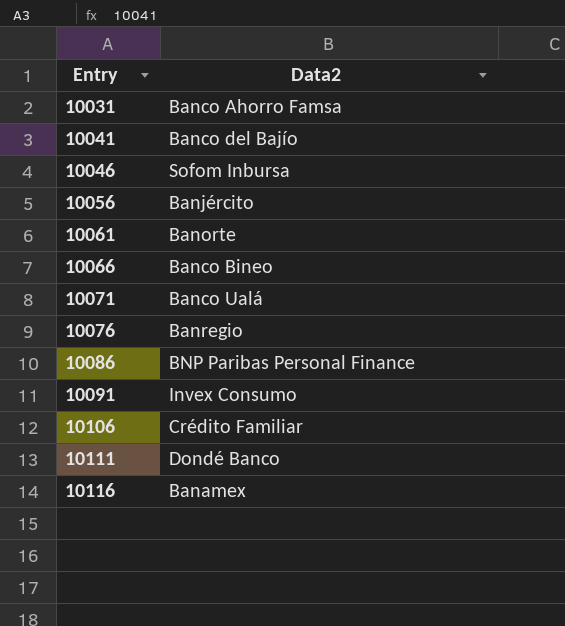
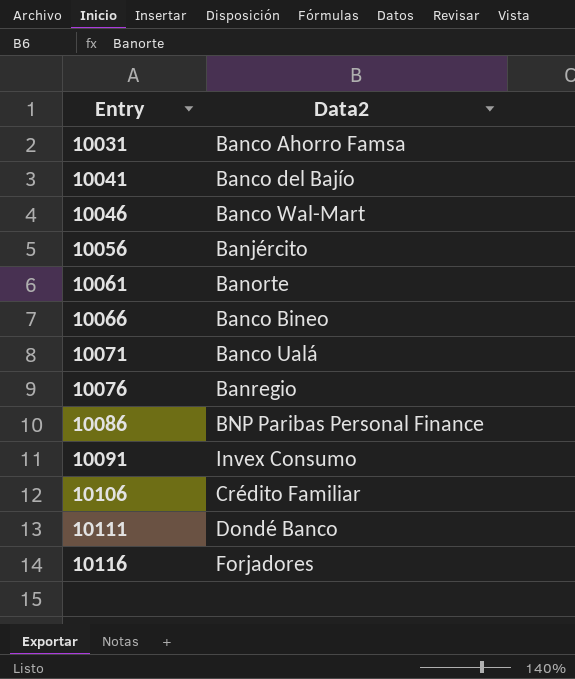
10046 | Data2: Sofom Inbursa -> Banco Wal-Mart
10116 | Data2: Banamex -> Forjadores

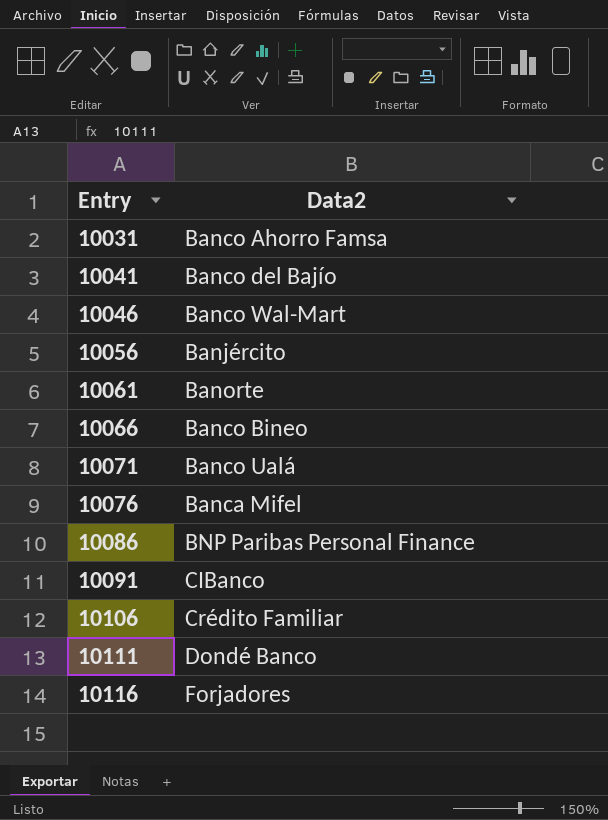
10076 | Data2: Banregio -> Banca Mifel
10091 | Data2: Invex Consumo -> CIBanco

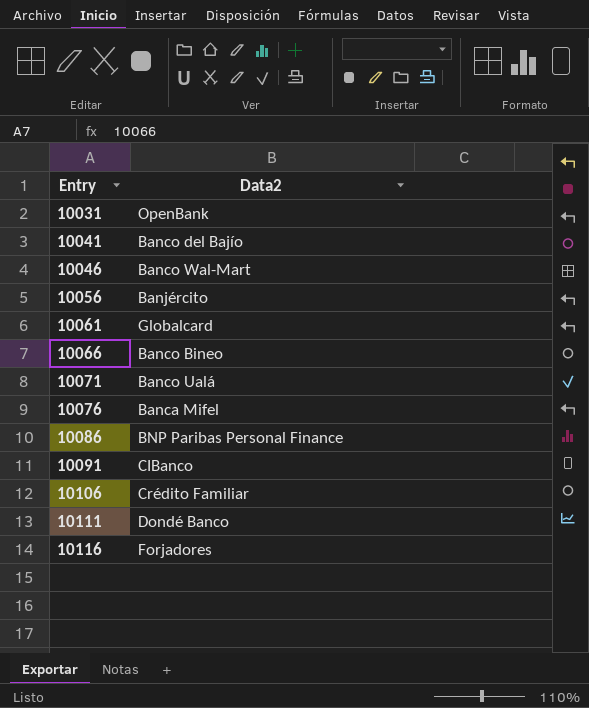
10031 | Data2: Banco Ahorro Famsa -> OpenBank
10061 | Data2: Banorte -> Globalcard

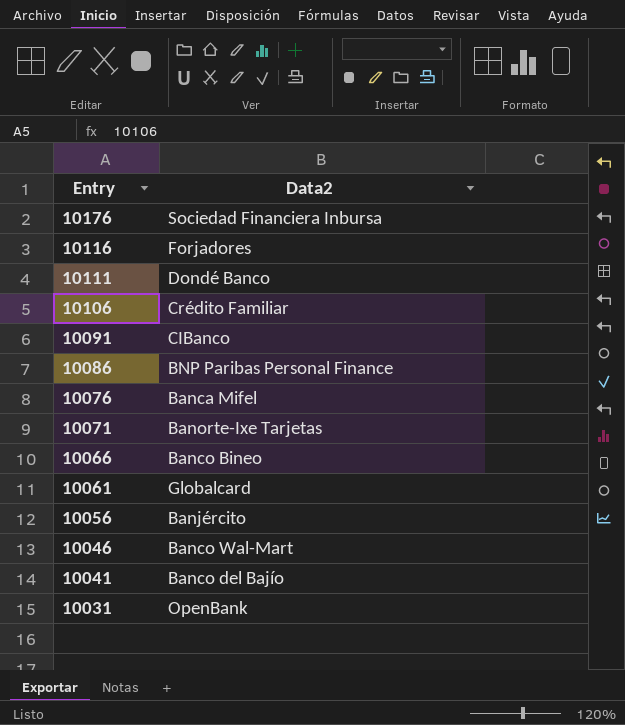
row order: Entry ascending -> Entry descending
row 10176: none -> Sociedad Financiera Inbursa
10071 | Data2: Banco Ualá -> Banorte-Ixe Tarjetas

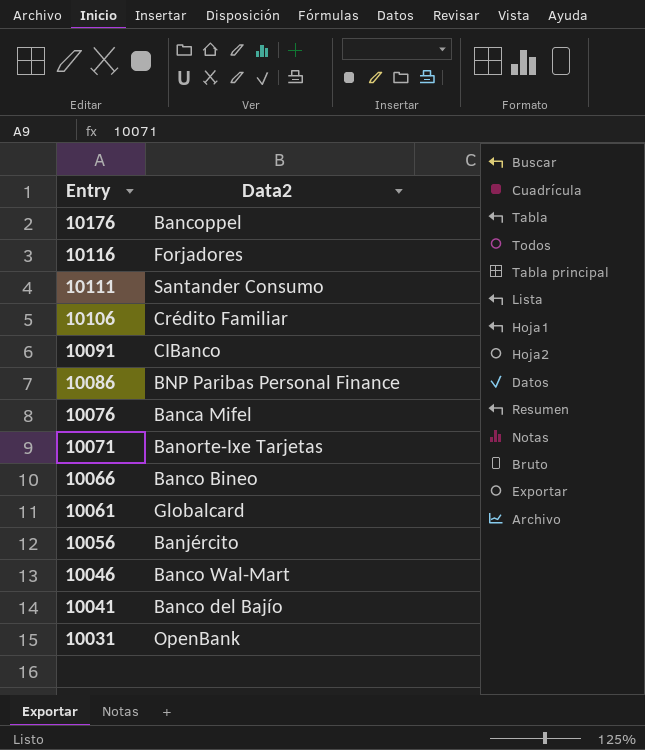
10176 | Data2: Sociedad Financiera Inbursa -> Bancoppel
10111 | Data2: Dondé Banco -> Santander Consumo

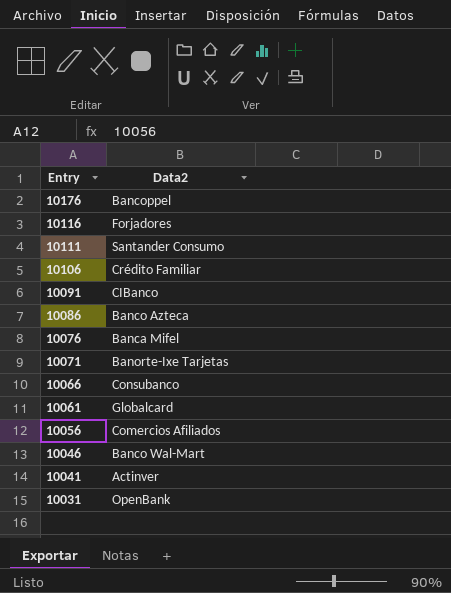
10086 | Data2: BNP Paribas Personal Finance -> Banco Azteca
10066 | Data2: Banco Bineo -> Consubanco
10056 | Data2: Banjército -> Comercios Afiliados
10041 | Data2: Banco del Bajío -> Actinver

